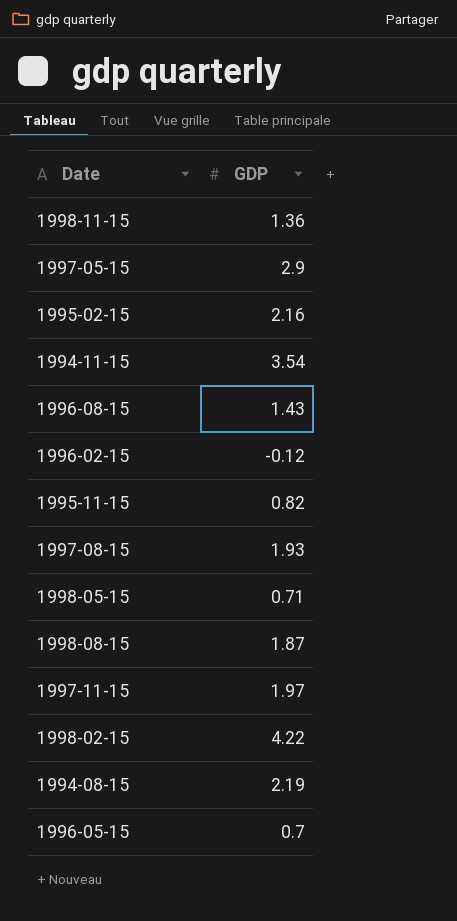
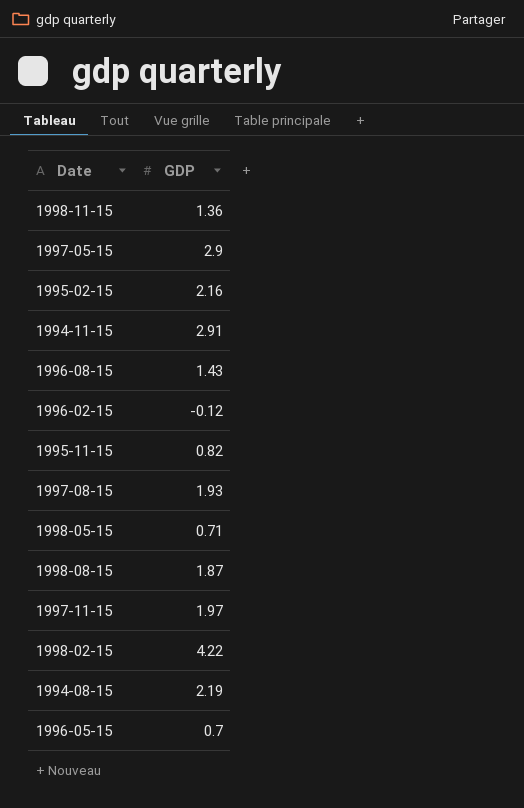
1994-11-15 | GDP: 3.54 -> 2.91

